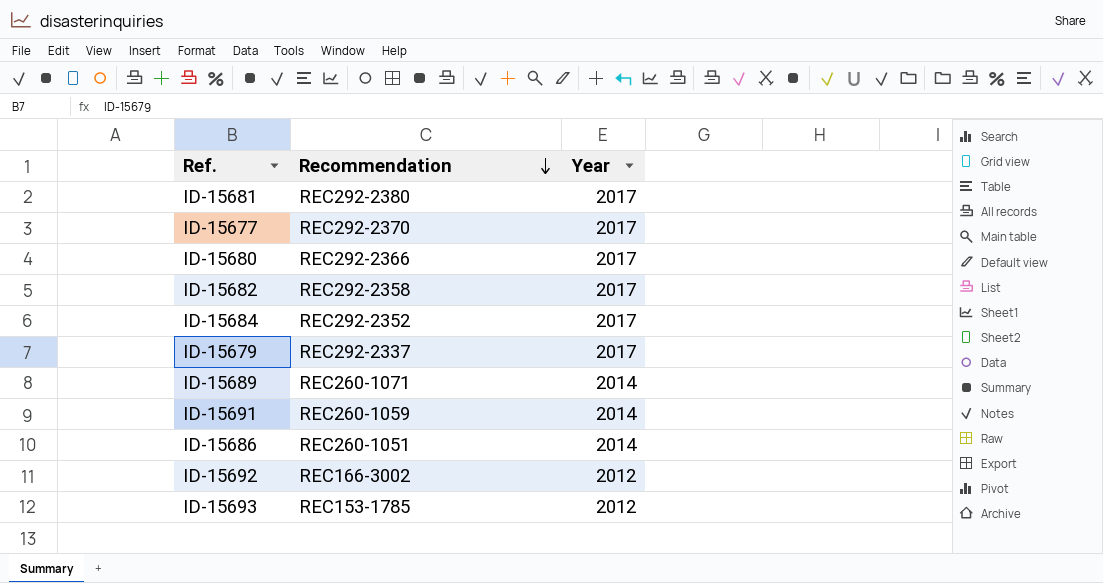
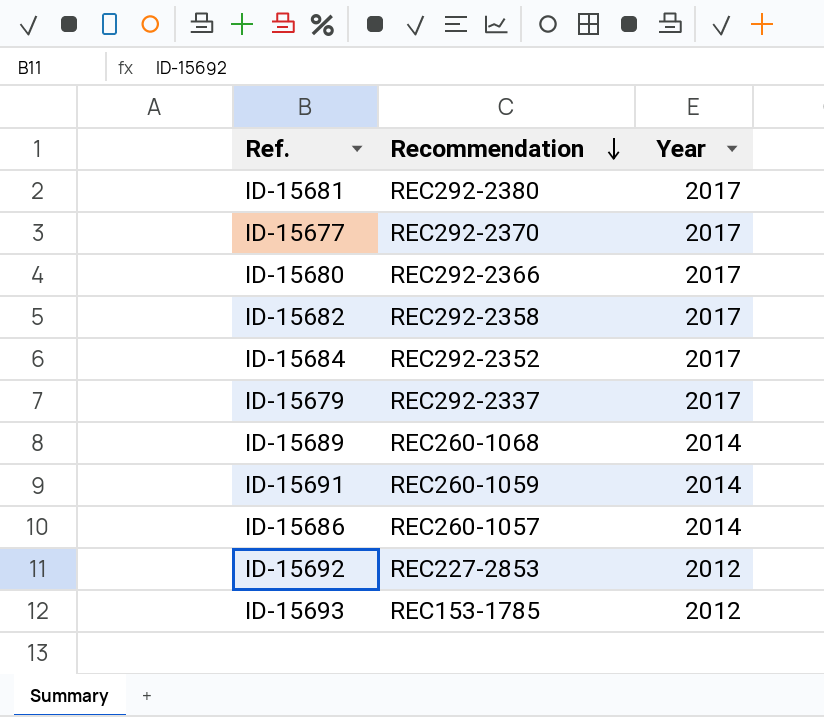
ID-15689 | Recommendation: REC260-1071 -> REC260-1068
ID-15686 | Recommendation: REC260-1051 -> REC260-1057
ID-15692 | Recommendation: REC166-3002 -> REC227-2853

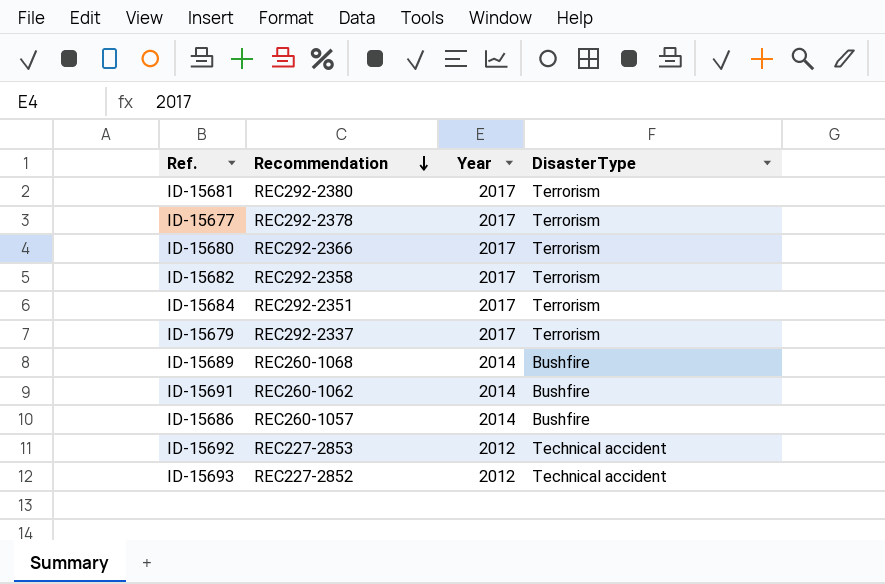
column DisasterType | position: none -> 4
ID-15677 | Recommendation: REC292-2370 -> REC292-2378
ID-15684 | Recommendation: REC292-2352 -> REC292-2351
ID-15691 | Recommendation: REC260-1059 -> REC260-1062
ID-15693 | Recommendation: REC153-1785 -> REC227-2852

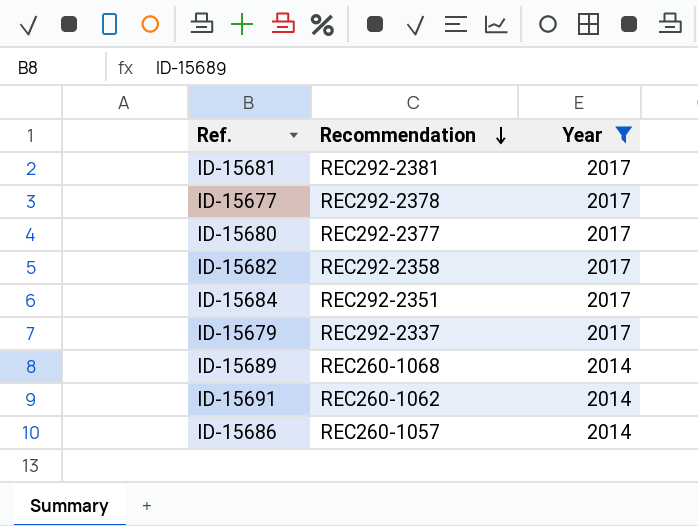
filter: none -> Year != 2012
column DisasterType | position: 4 -> none
ID-15681 | Recommendation: REC292-2380 -> REC292-2381
ID-15680 | Recommendation: REC292-2366 -> REC292-2377

